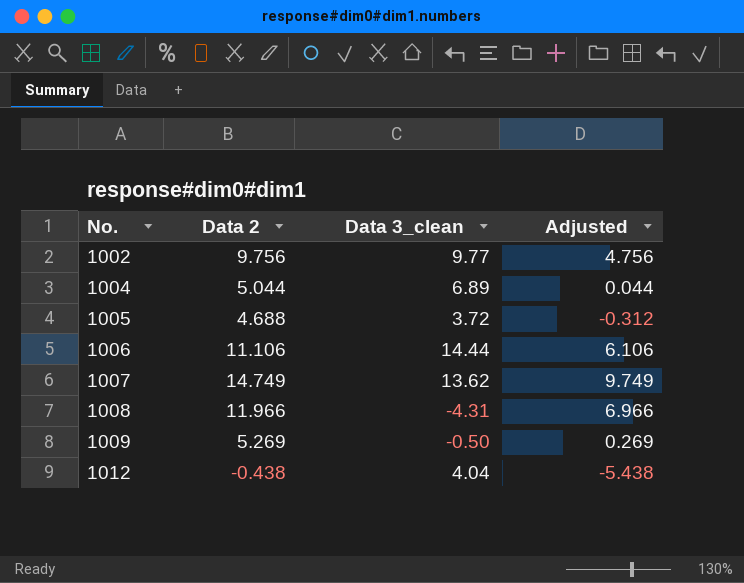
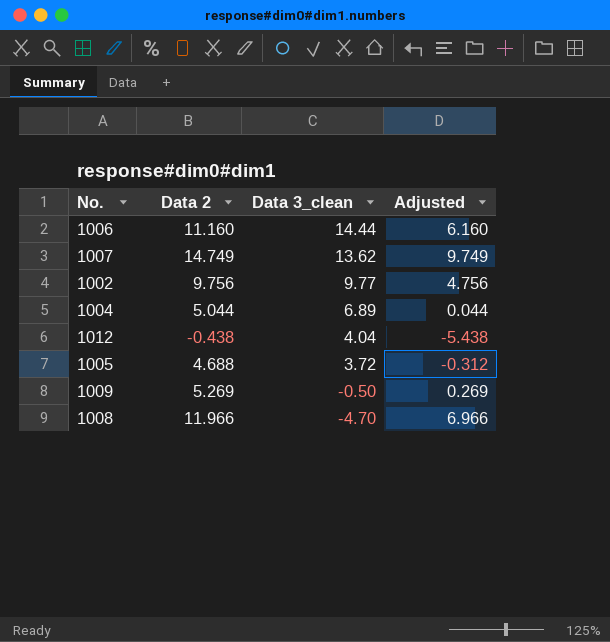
row order: No. ascending -> Data 3_clean descending
1006 | Data 2: 11.106 -> 11.160
1006 | Adjusted: 6.106 -> 6.160
1008 | Data 3_clean: -4.31 -> -4.70

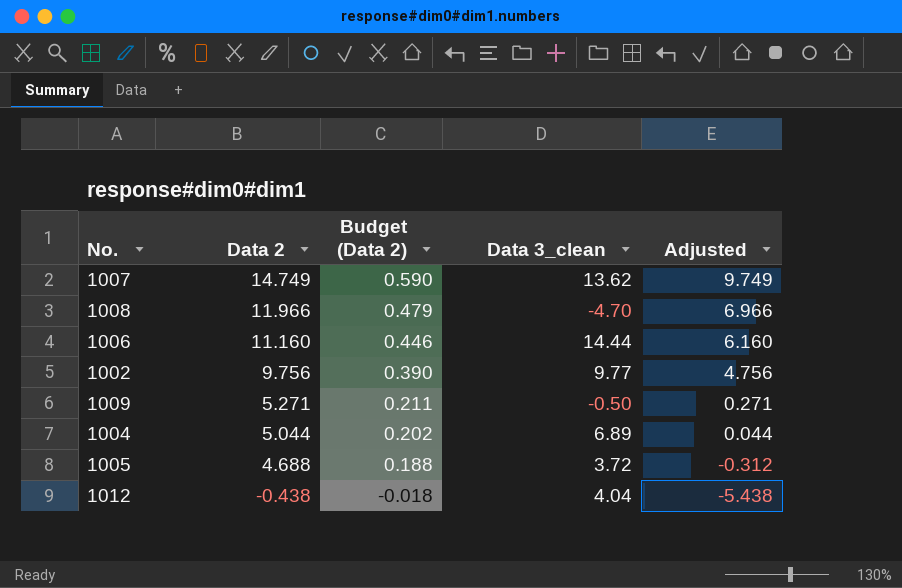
row order: Data 3_clean descending -> Data 2 descending
column Budget (Data 2) | formula: none -> [Data 2] * 0.04
1009 | Data 2: 5.269 -> 5.271
1009 | Adjusted: 0.269 -> 0.271

